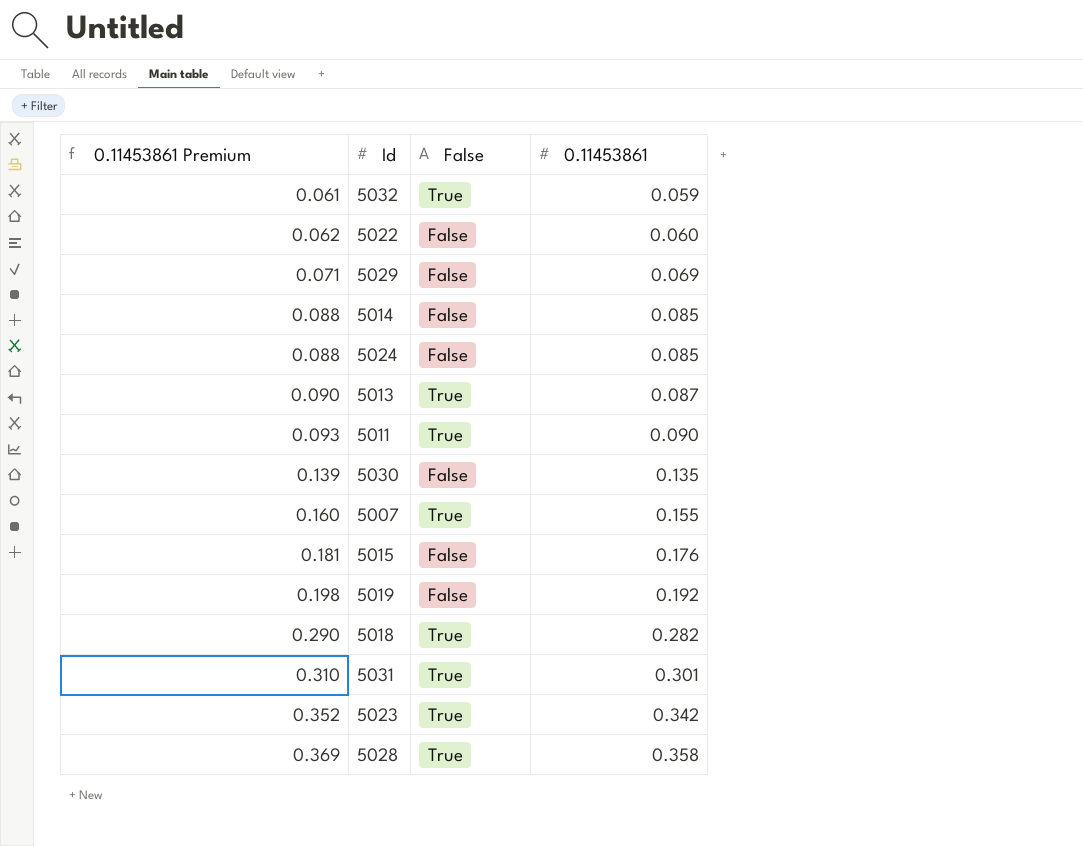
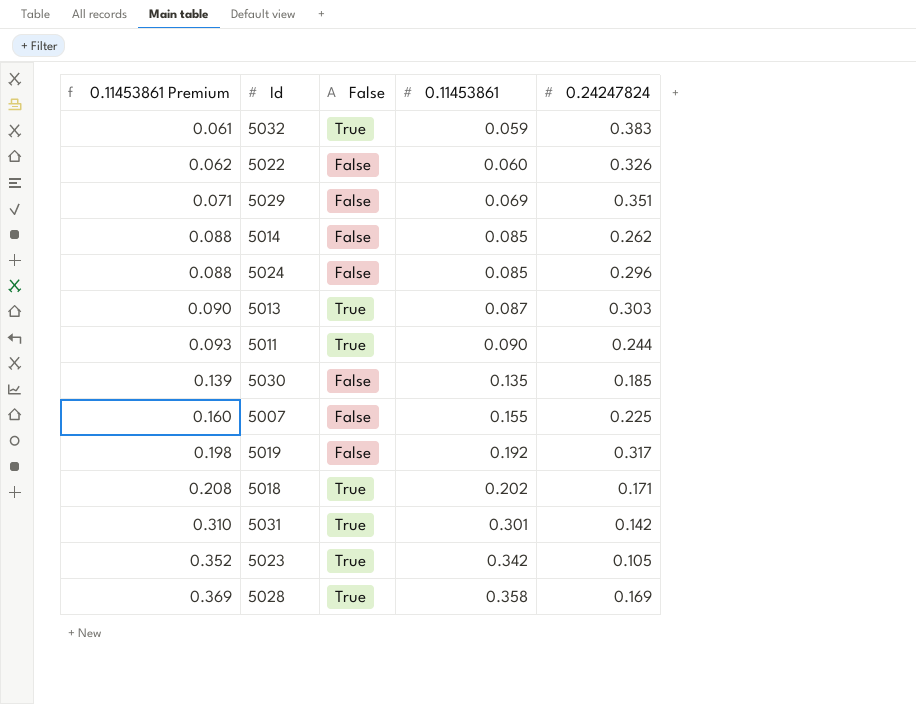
column 0.24247824 | position: none -> 5
row 5015: 0.181 | False | 0.176 -> none
5007 | False: True -> False
5018 | 0.11453861 Premium: 0.290 -> 0.208
5018 | 0.11453861: 0.282 -> 0.202

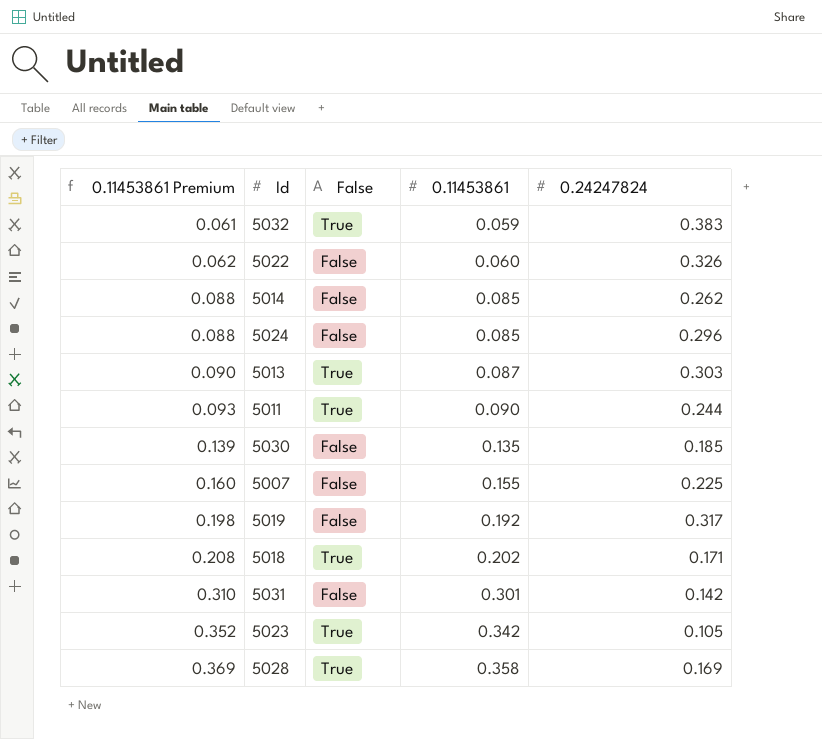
row 5029: 0.071 | False | 0.069 | 0.351 -> none
5031 | False: True -> False

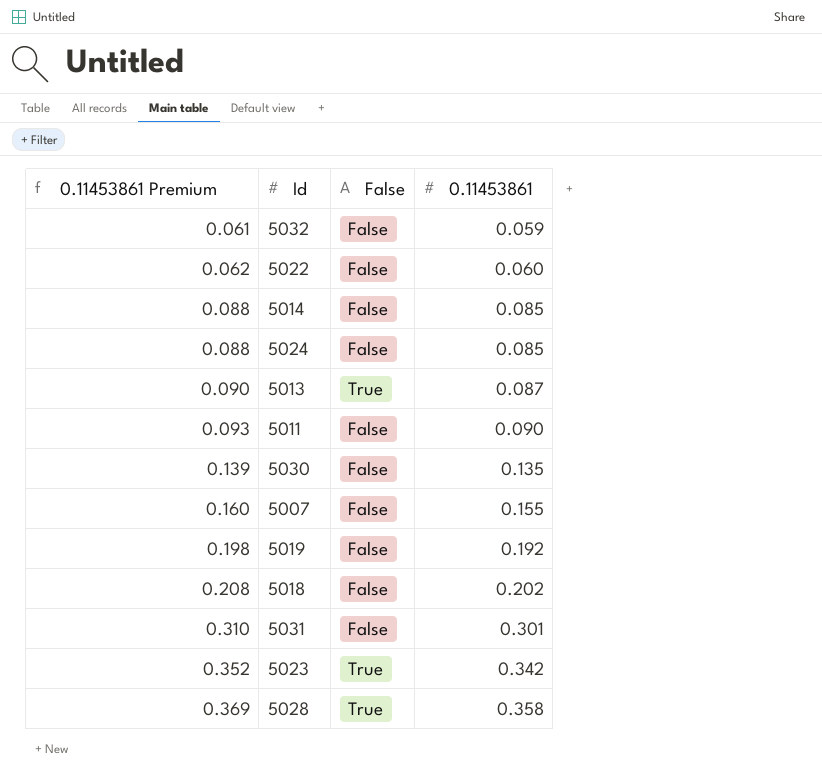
column 0.24247824 | position: 5 -> none
5032 | False: True -> False
5011 | False: True -> False
5018 | False: True -> False

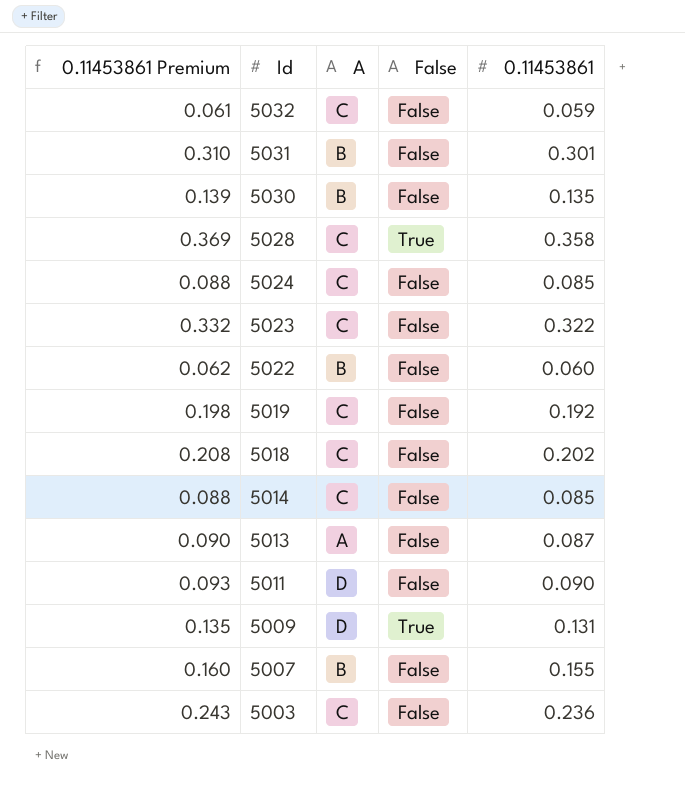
row order: 0.11453861 Premium ascending -> Id descending
column A | position: none -> 3
5023 | 0.11453861 Premium: 0.352 -> 0.332
5023 | False: True -> False
5023 | 0.11453861: 0.342 -> 0.322
5013 | False: True -> False
row 5009: none -> 0.135 | D | True | 0.131
row 5003: none -> 0.243 | C | False | 0.236

